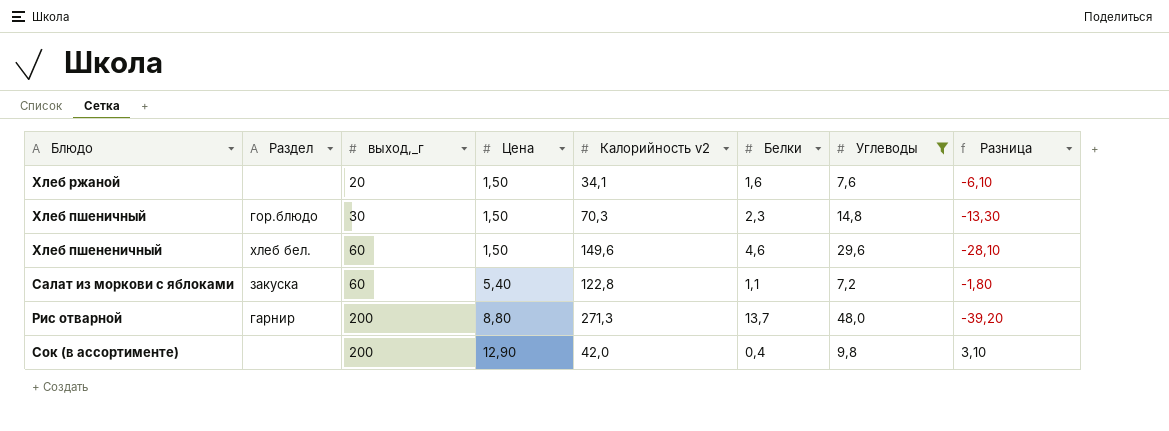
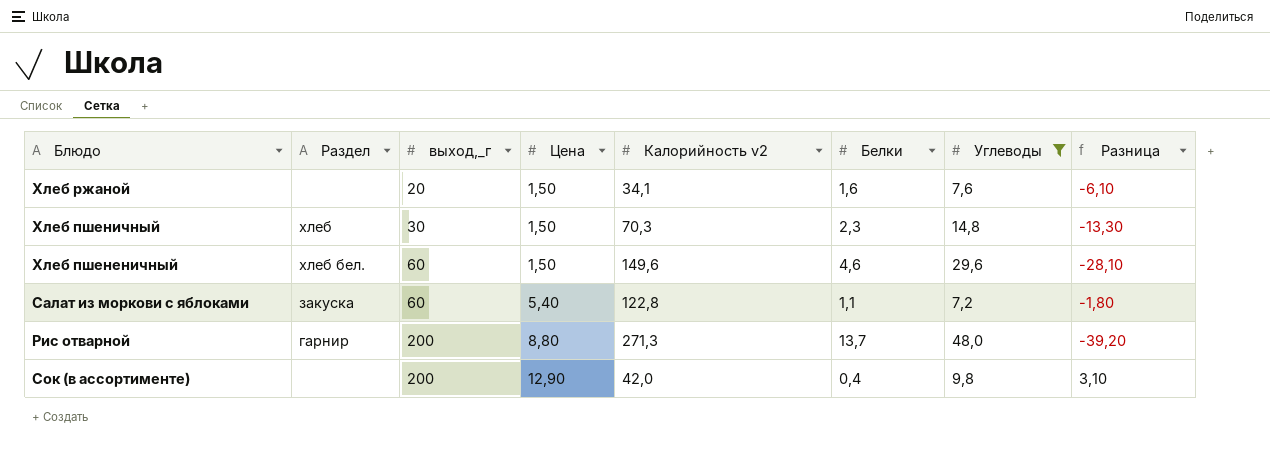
Хлеб пшеничный | Раздел: гор.блюдо -> хлеб

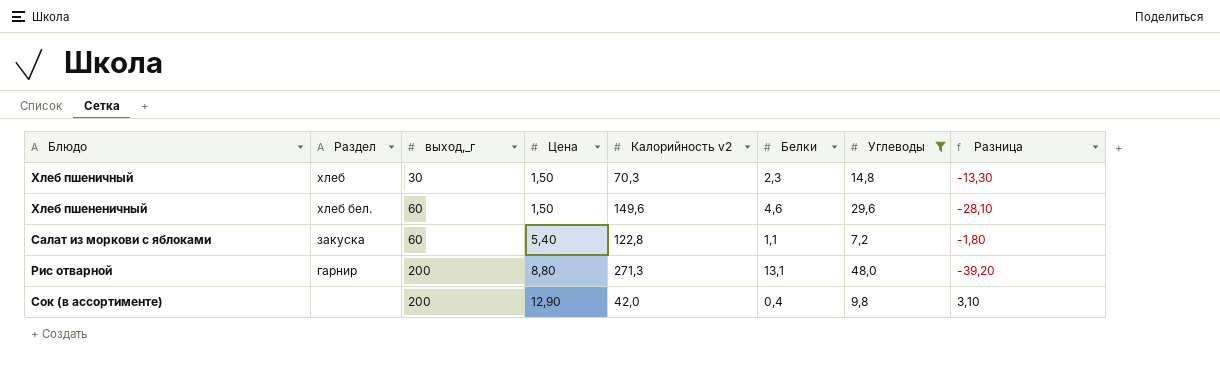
row Хлеб ржаной: none | 20 | 1,50 | 34,1 | 1,6 | 7,6 | -6,10 -> none
Рис отварной | Белки: 13,7 -> 13,1

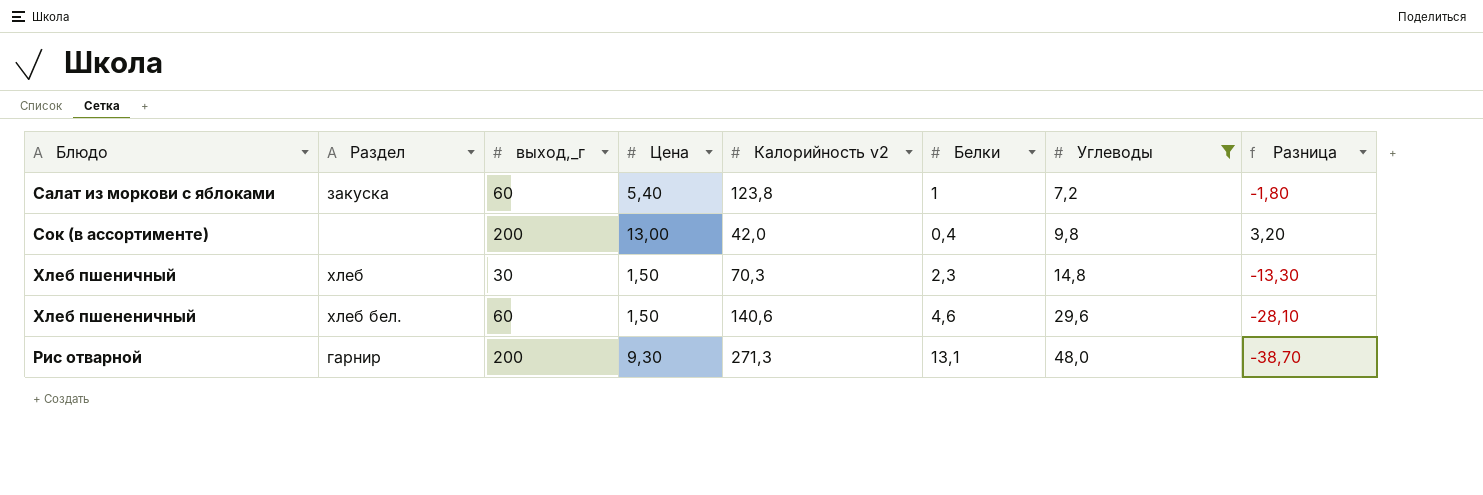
row order: выход,_г ascending -> Углеводы ascending
Салат из моркови с яблоками | Калорийность v2: 122,8 -> 123,8
Салат из моркови с яблоками | Белки: 1,1 -> 1
Сок (в ассортименте) | Цена: 12,90 -> 13,00
Сок (в ассортименте) | Разница: 3,10 -> 3,20
Хлеб пшененичный | Калорийность v2: 149,6 -> 140,6
Рис отварной | Цена: 8,80 -> 9,30
Рис отварной | Разница: -39,20 -> -38,70

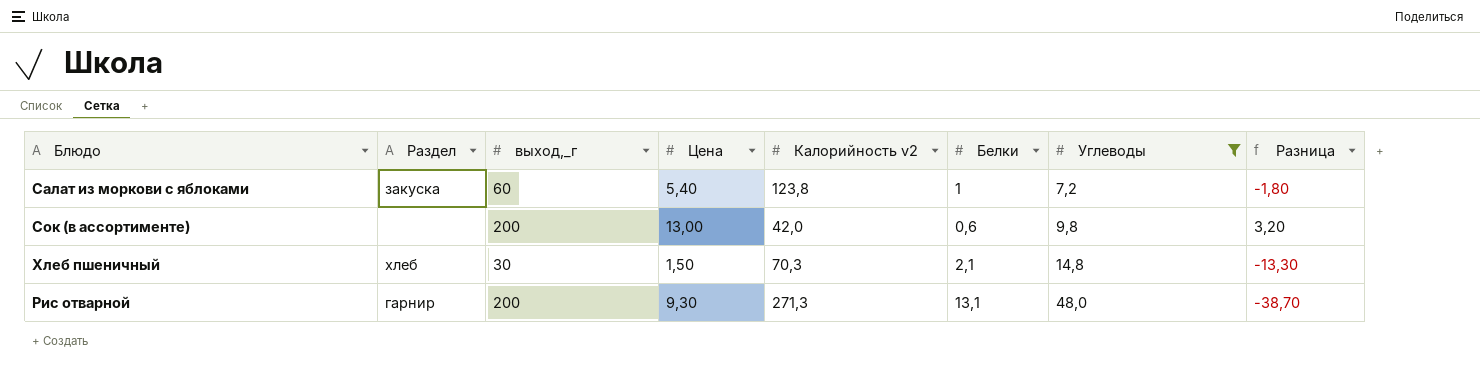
row Хлеб пшененичный: хлеб бел. | 60 | 1,50 | 140,6 | 4,6 | 29,6 | -28,10 -> none
Сок (в ассортименте) | Белки: 0,4 -> 0,6
Хлеб пшеничный | Белки: 2,3 -> 2,1

